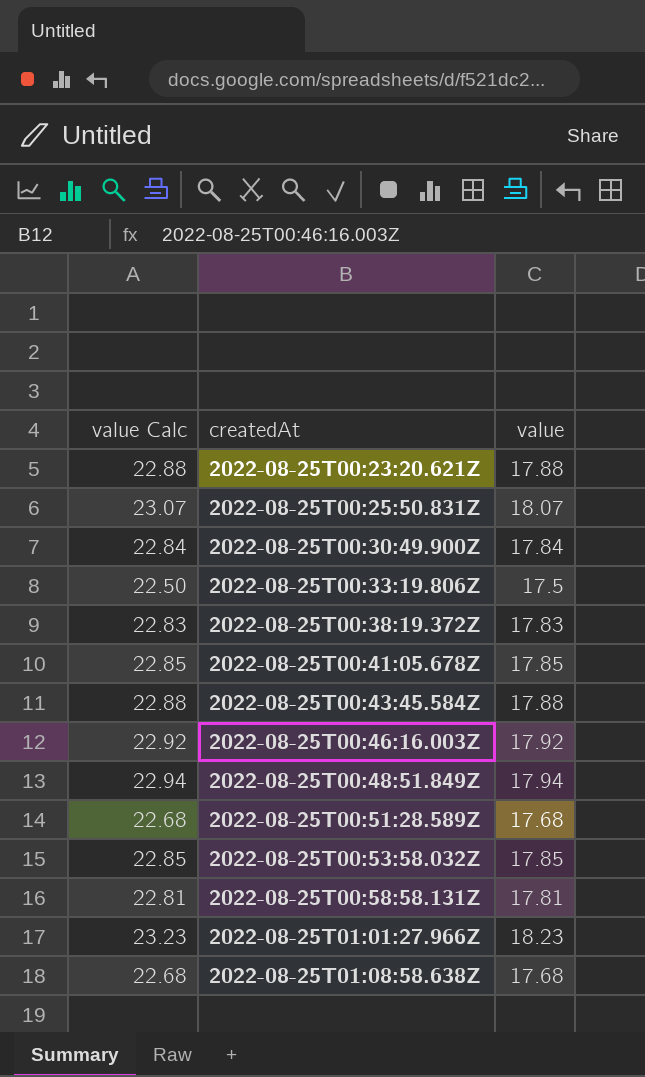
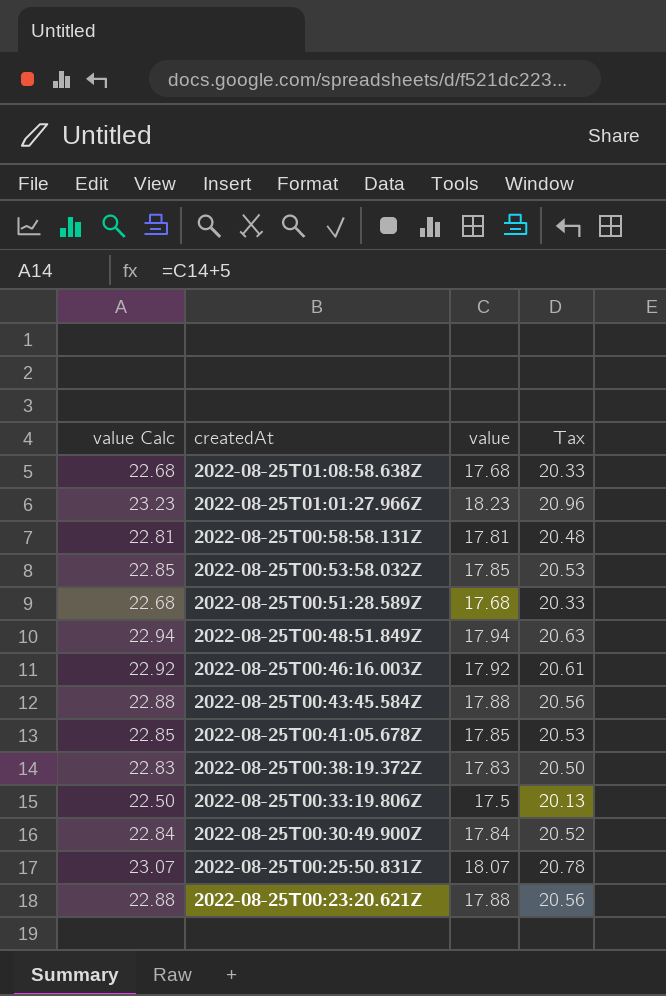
row order: createdAt ascending -> createdAt descending
column Tax | formula: none -> [value] * 1.15

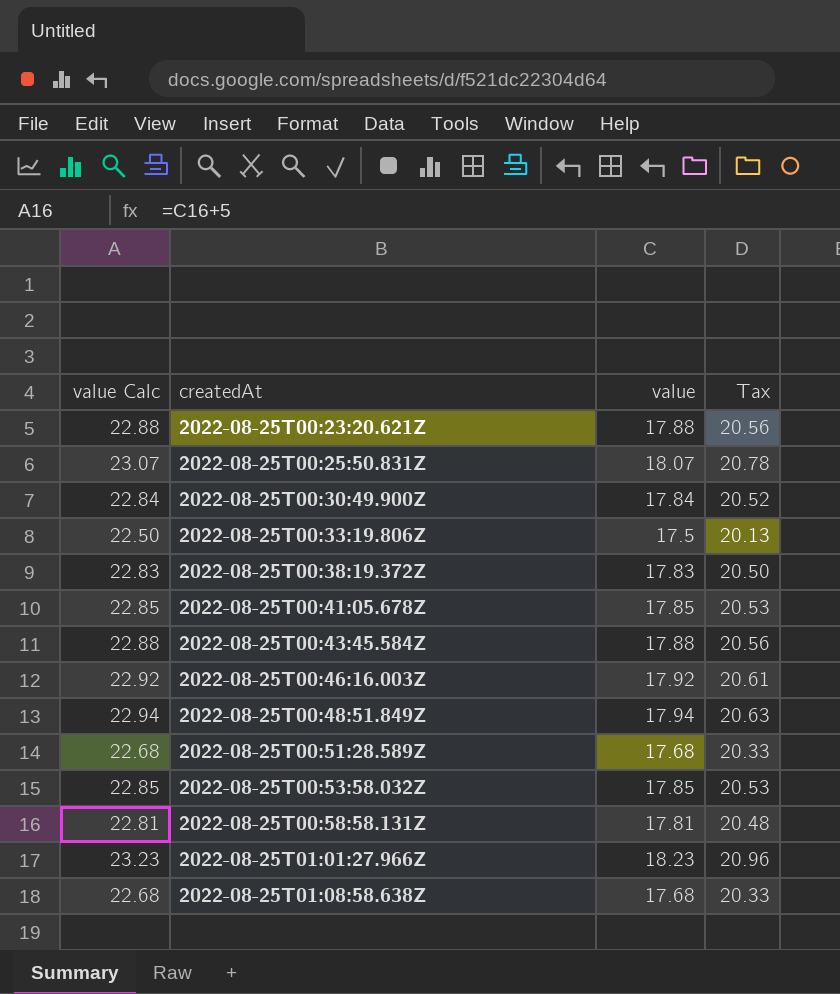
row order: createdAt descending -> createdAt ascending

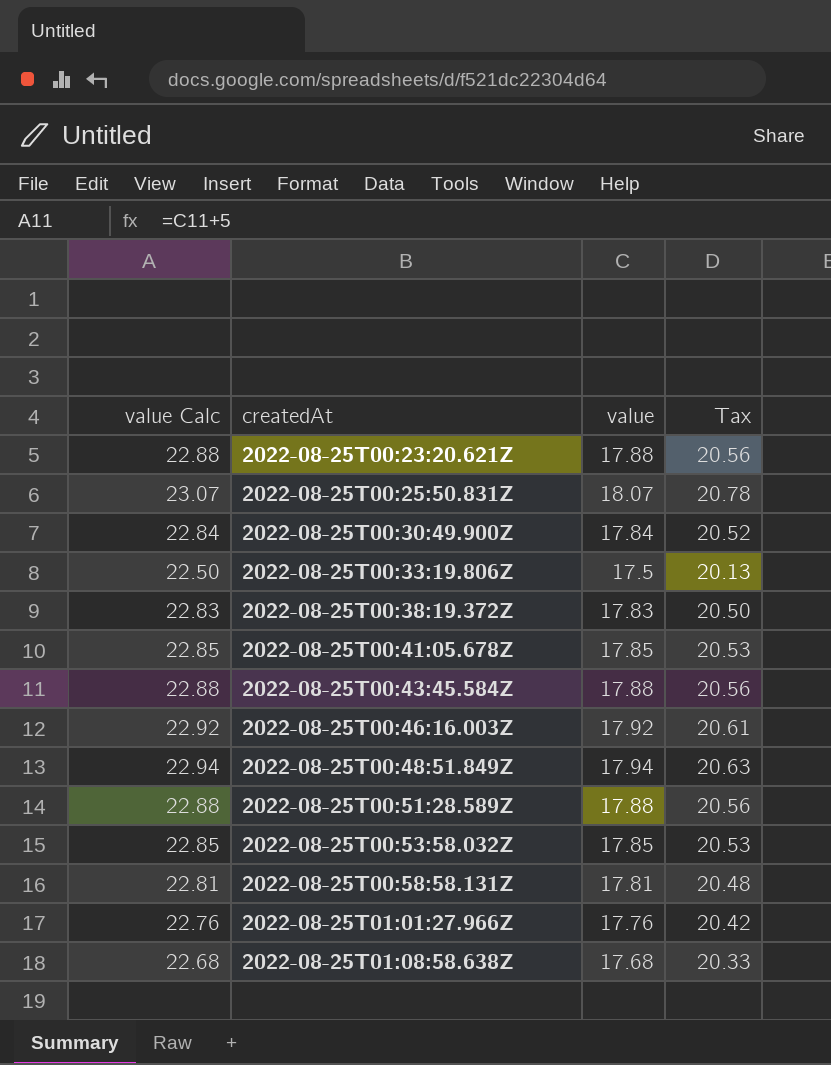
2022-08-25T00:51:28.589Z | value Calc: 22.68 -> 22.88
2022-08-25T00:51:28.589Z | value: 17.68 -> 17.88
2022-08-25T00:51:28.589Z | Tax: 20.33 -> 20.56
2022-08-25T01:01:27.966Z | value Calc: 23.23 -> 22.76
2022-08-25T01:01:27.966Z | value: 18.23 -> 17.76
2022-08-25T01:01:27.966Z | Tax: 20.96 -> 20.42

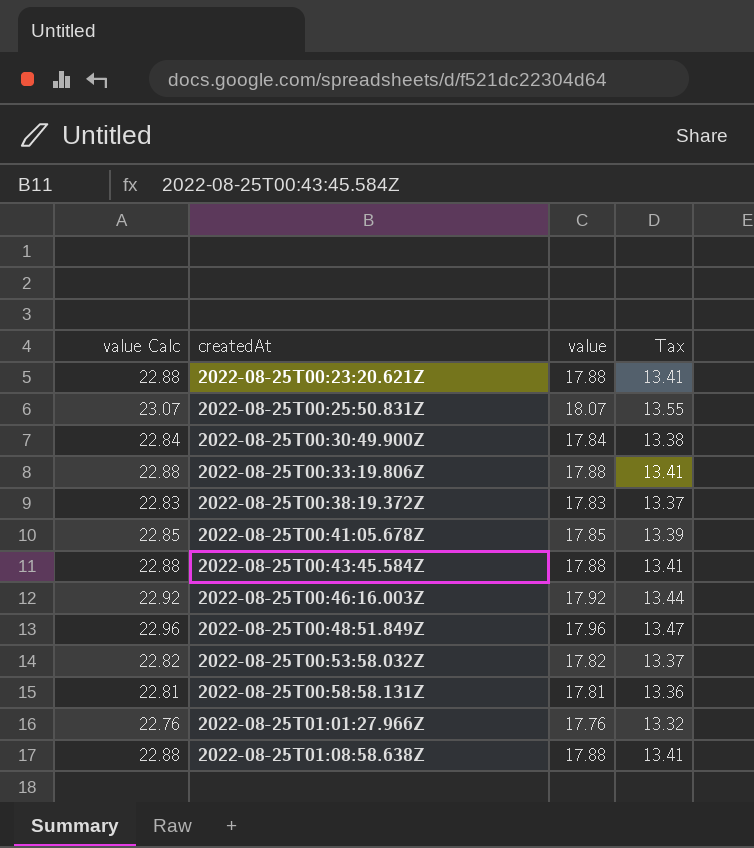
column Tax | formula: [value] * 1.15 -> [value] * 0.75
row 2022-08-25T00:51:28.589Z: 22.88 | 17.88 | 20.56 -> none
2022-08-25T00:33:19.806Z | value Calc: 22.50 -> 22.88
2022-08-25T00:33:19.806Z | value: 17.5 -> 17.88
2022-08-25T00:48:51.849Z | value Calc: 22.94 -> 22.96
2022-08-25T00:48:51.849Z | value: 17.94 -> 17.96
2022-08-25T00:53:58.032Z | value Calc: 22.85 -> 22.82
2022-08-25T00:53:58.032Z | value: 17.85 -> 17.82
2022-08-25T01:08:58.638Z | value Calc: 22.68 -> 22.88
2022-08-25T01:08:58.638Z | value: 17.68 -> 17.88

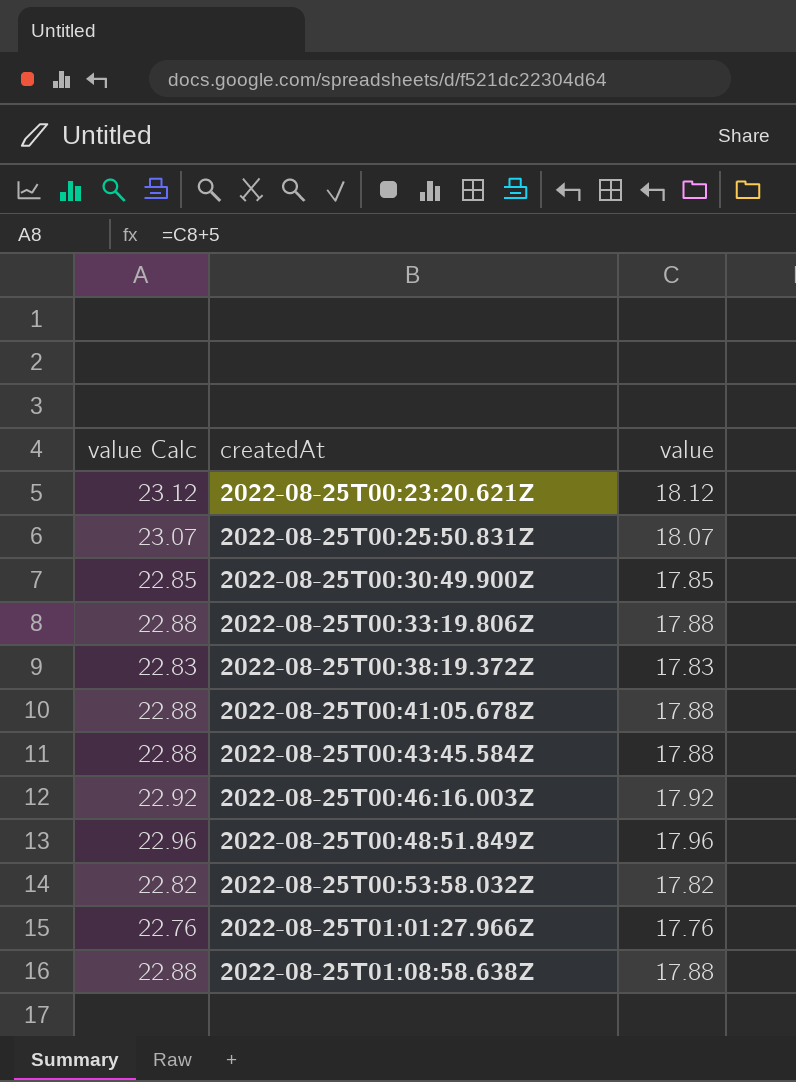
column Tax | formula: [value] * 0.75 -> none
row 2022-08-25T00:58:58.131Z: 22.81 | 17.81 | 13.36 -> none
2022-08-25T00:23:20.621Z | value Calc: 22.88 -> 23.12
2022-08-25T00:23:20.621Z | value: 17.88 -> 18.12
2022-08-25T00:30:49.900Z | value Calc: 22.84 -> 22.85
2022-08-25T00:30:49.900Z | value: 17.84 -> 17.85
2022-08-25T00:41:05.678Z | value Calc: 22.85 -> 22.88
2022-08-25T00:41:05.678Z | value: 17.85 -> 17.88

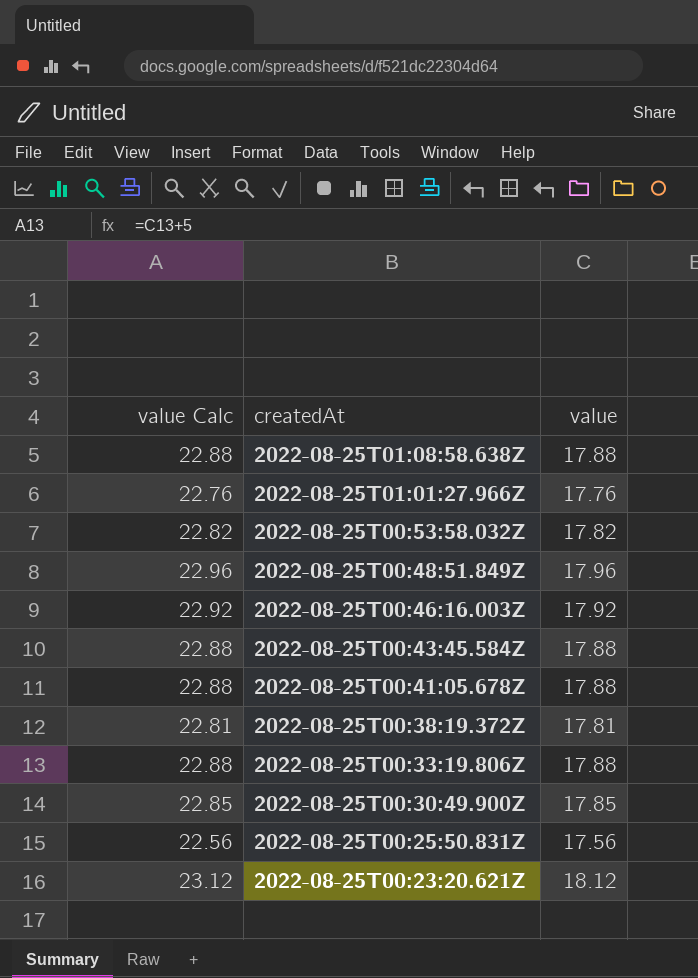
row order: createdAt ascending -> createdAt descending
2022-08-25T00:38:19.372Z | value Calc: 22.83 -> 22.81
2022-08-25T00:38:19.372Z | value: 17.83 -> 17.81
2022-08-25T00:25:50.831Z | value Calc: 23.07 -> 22.56
2022-08-25T00:25:50.831Z | value: 18.07 -> 17.56

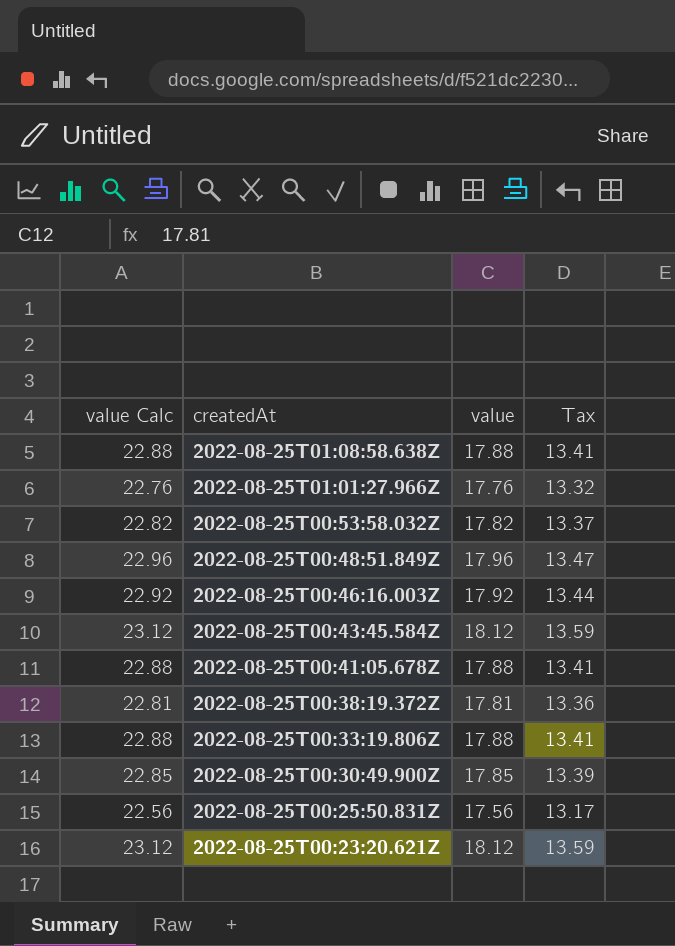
column Tax | formula: none -> [value] * 0.75
2022-08-25T00:43:45.584Z | value Calc: 22.88 -> 23.12
2022-08-25T00:43:45.584Z | value: 17.88 -> 18.12

